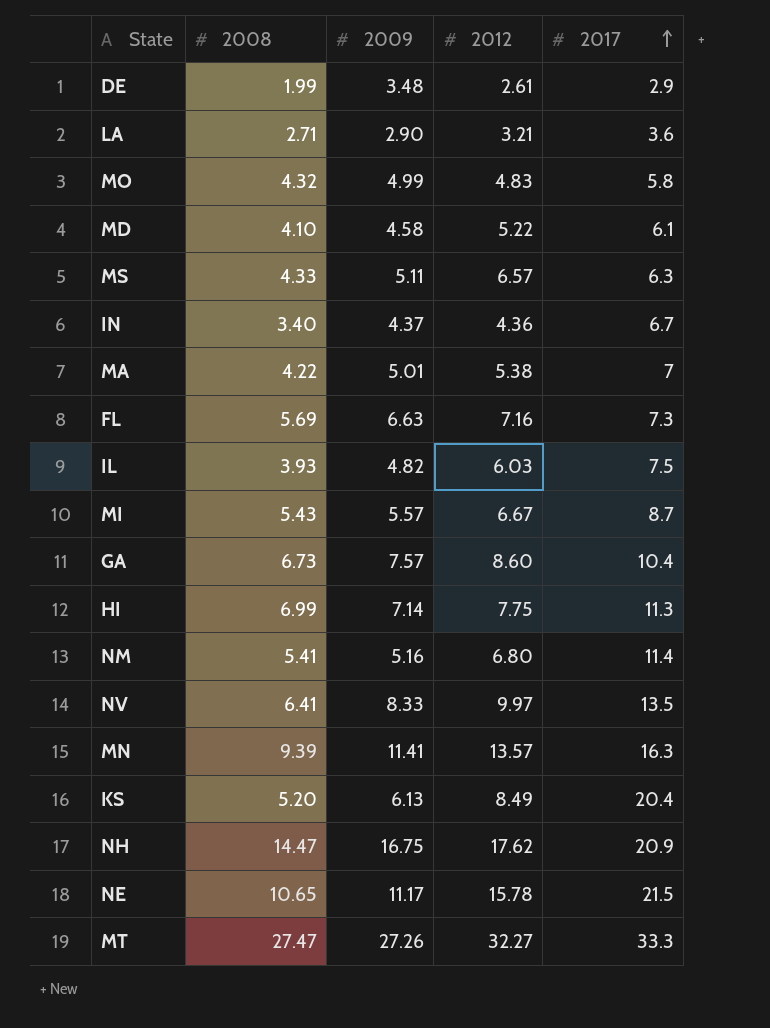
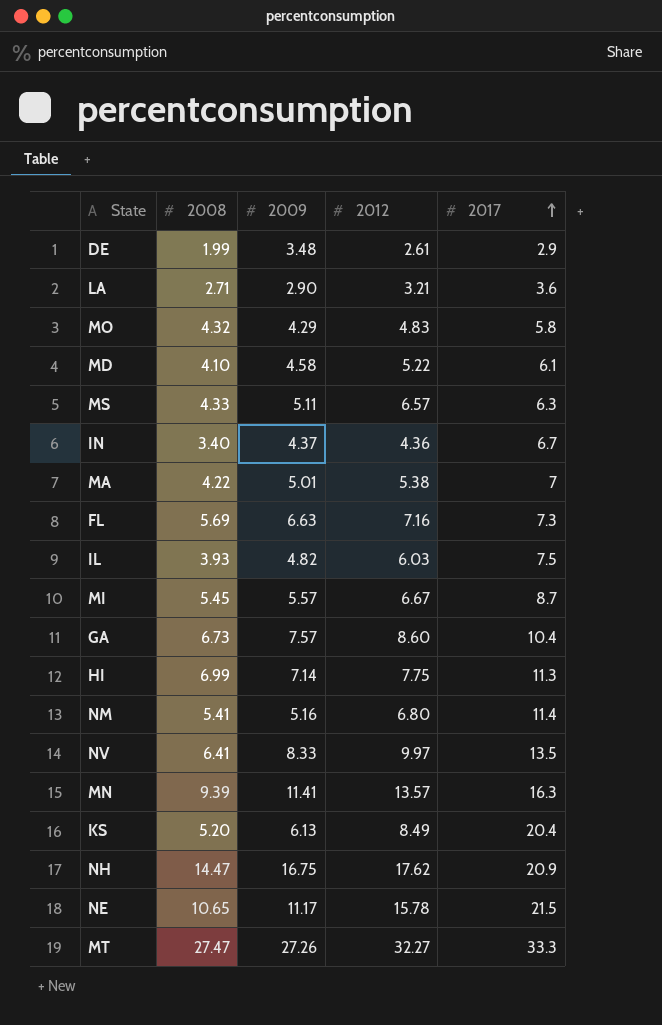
MO | 2009: 4.99 -> 4.29
MI | 2008: 5.43 -> 5.45

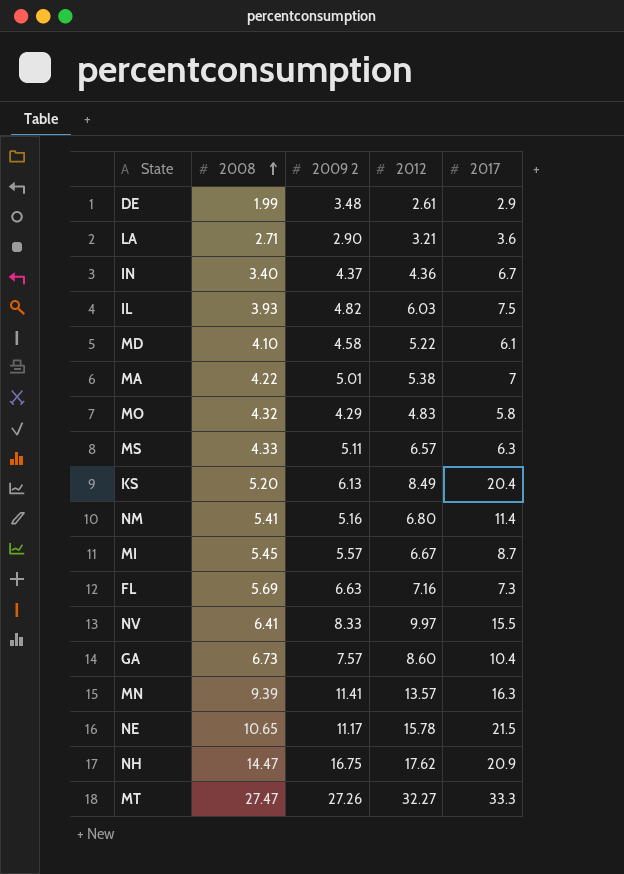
row order: 2017 ascending -> 2008 ascending
column name: 2009 -> 2009 2
row HI: 6.99 | 7.14 | 7.75 | 11.3 -> none
NV | 2017: 13.5 -> 15.5

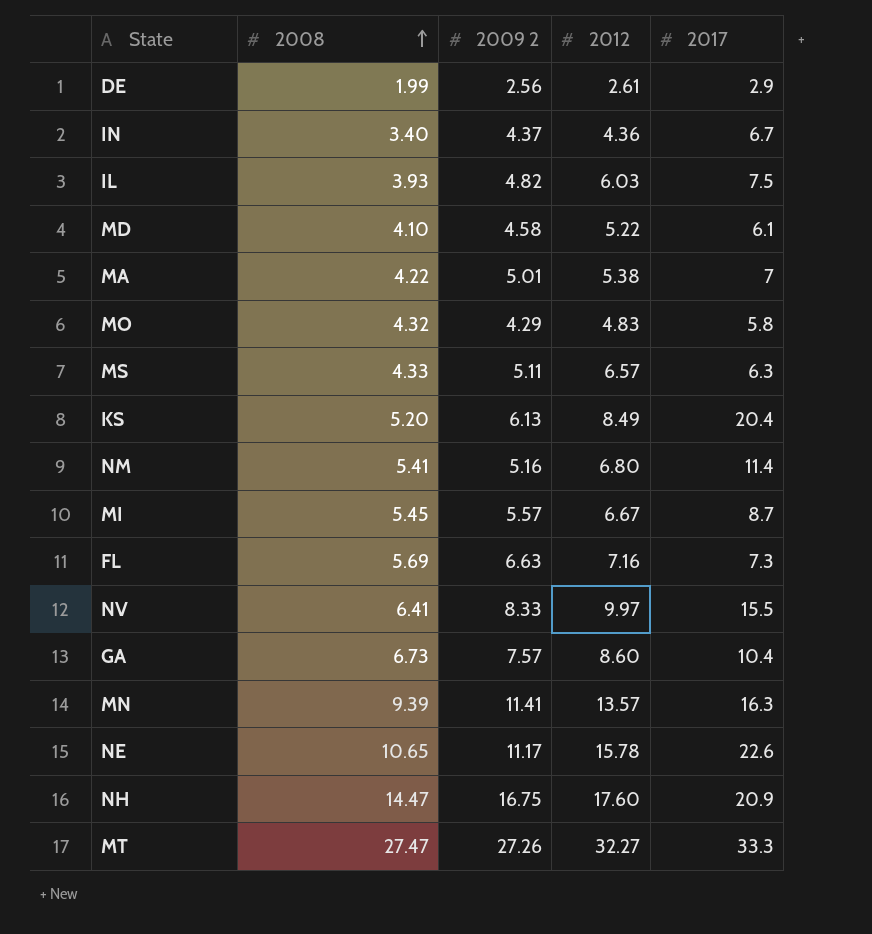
row LA: 2.71 | 2.90 | 3.21 | 3.6 -> none
DE | 2009 2: 3.48 -> 2.56
NE | 2017: 21.5 -> 22.6
NH | 2012: 17.62 -> 17.60

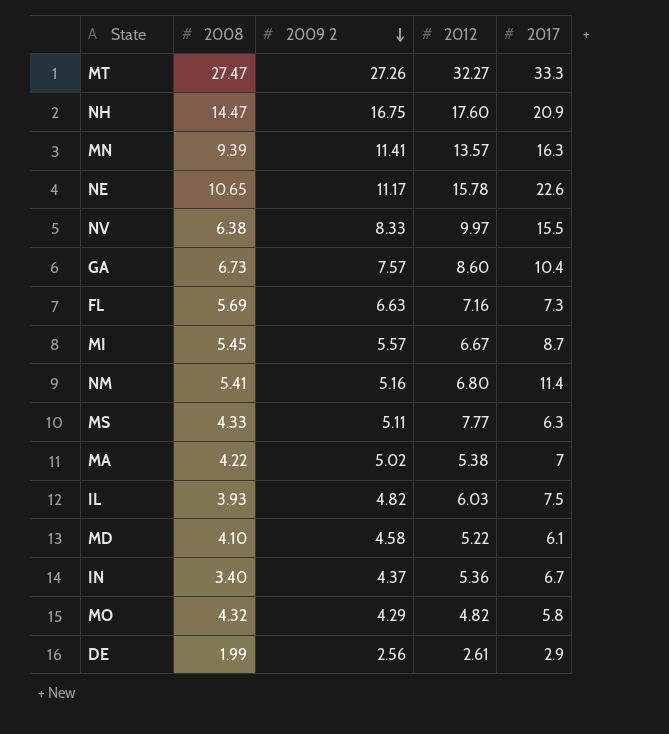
row order: 2008 ascending -> 2009 2 descending
row KS: 5.20 | 6.13 | 8.49 | 20.4 -> none
NV | 2008: 6.41 -> 6.38
MS | 2012: 6.57 -> 7.77
MA | 2009 2: 5.01 -> 5.02
IN | 2012: 4.36 -> 5.36
MO | 2012: 4.83 -> 4.82

